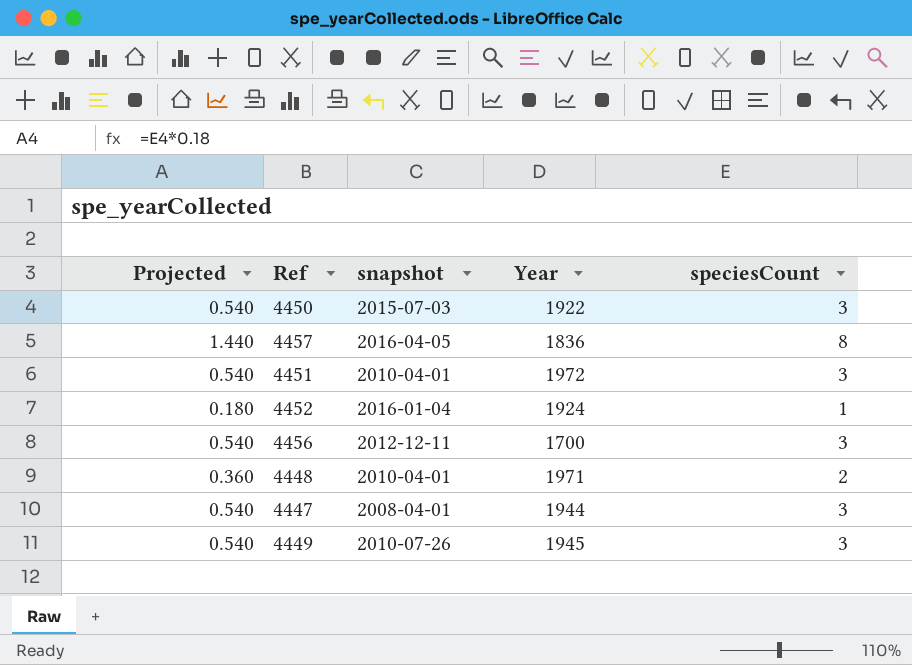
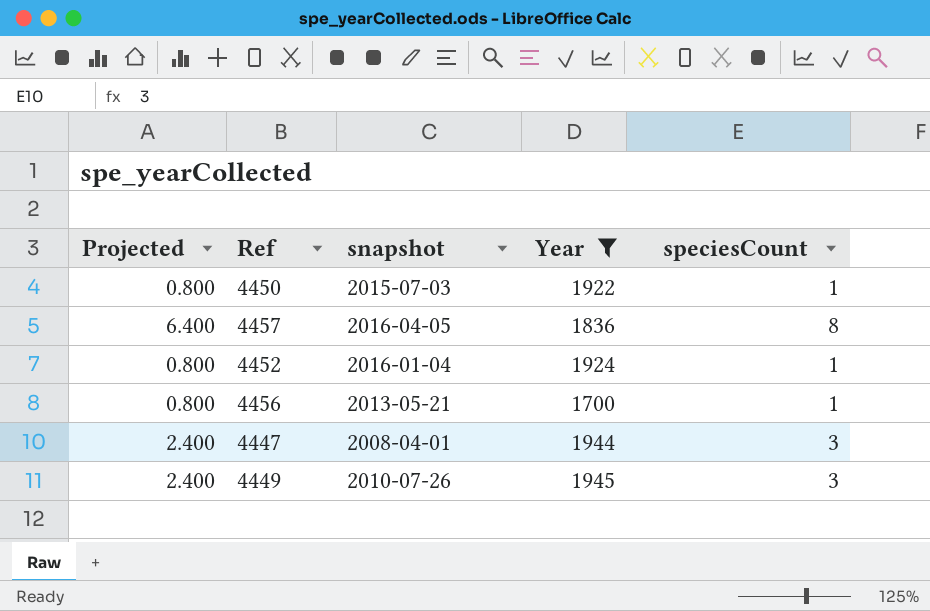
filter: none -> Year <= 1945
column Projected | formula: [speciesCount] * 0.18 -> [speciesCount] * 0.8
4450 | speciesCount: 3 -> 1
4456 | snapshot: 2012-12-11 -> 2013-05-21
4456 | speciesCount: 3 -> 1

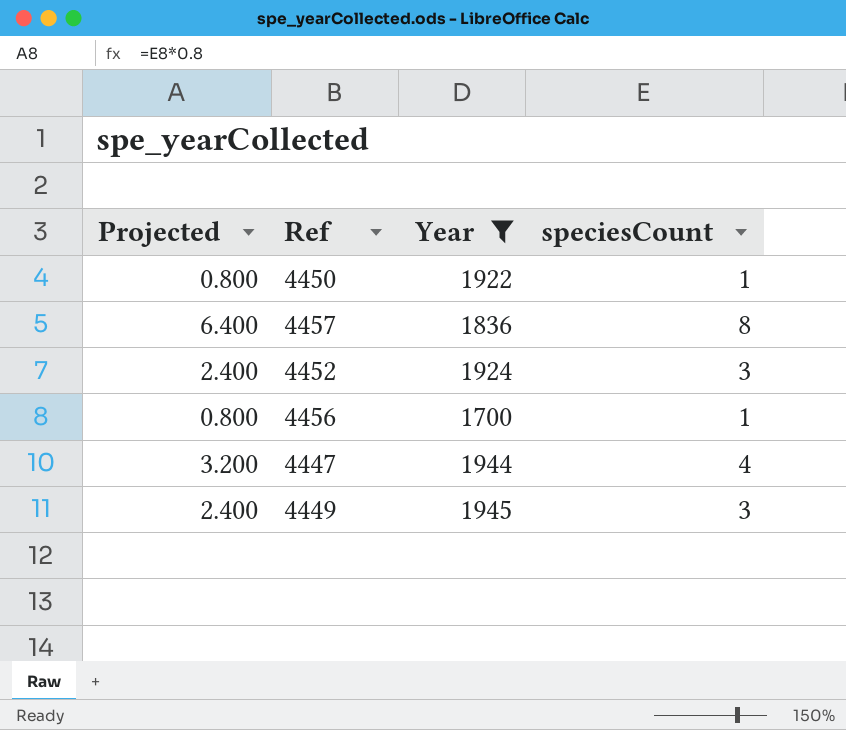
column snapshot | position: 3 -> none
4452 | Projected: 0.800 -> 2.400
4452 | speciesCount: 1 -> 3
4447 | Projected: 2.400 -> 3.200
4447 | speciesCount: 3 -> 4

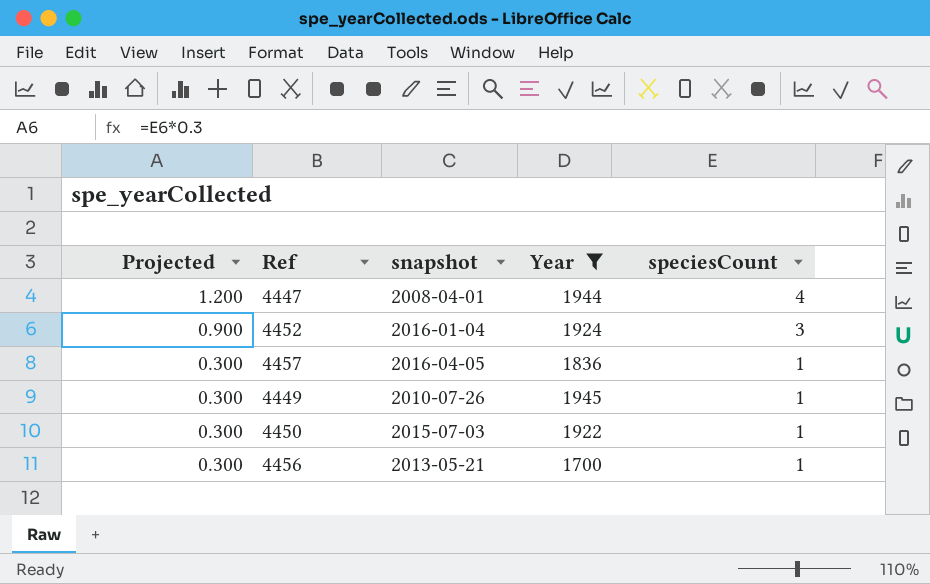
row order: none -> Projected descending
column Projected | formula: [speciesCount] * 0.8 -> [speciesCount] * 0.3
column snapshot | position: none -> 3
4457 | speciesCount: 8 -> 1
4449 | speciesCount: 3 -> 1

